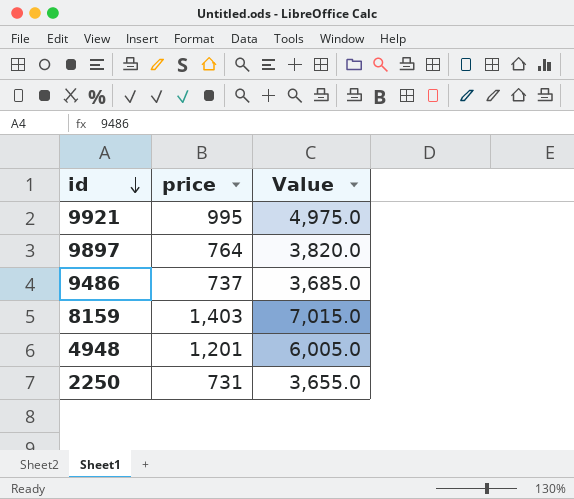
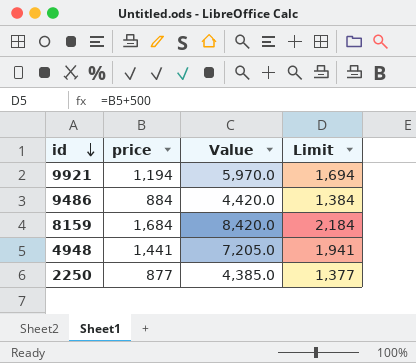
column Limit | formula: none -> [price] + 500
row 9897: 764 | 3,820.0 -> none
9921 | price: 995 -> 1,194
9921 | Value: 4,975.0 -> 5,970.0
9486 | price: 737 -> 884
9486 | Value: 3,685.0 -> 4,420.0
8159 | price: 1,403 -> 1,684
8159 | Value: 7,015.0 -> 8,420.0
4948 | price: 1,201 -> 1,441
4948 | Value: 6,005.0 -> 7,205.0
2250 | price: 731 -> 877
2250 | Value: 3,655.0 -> 4,385.0

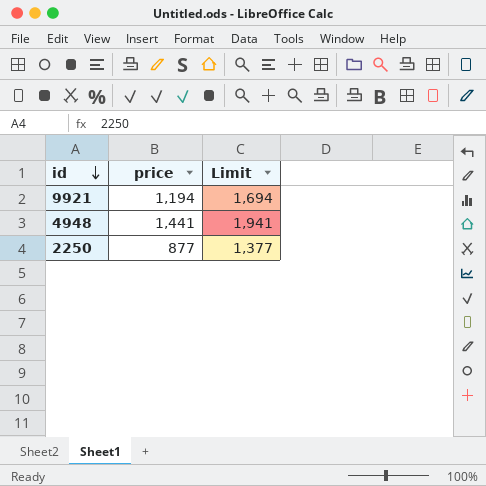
column Value | formula: [price] * 5 -> none
row 9486: 884 | 4,420.0 | 1,384 -> none
row 8159: 1,684 | 8,420.0 | 2,184 -> none

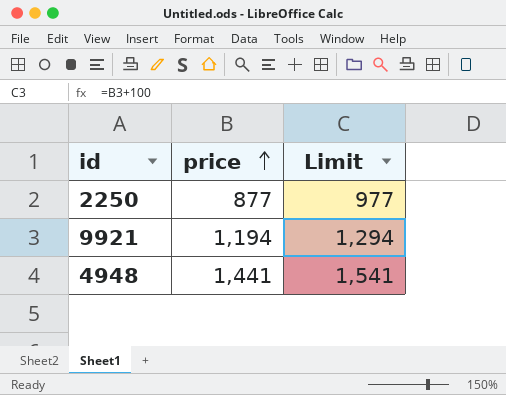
row order: id descending -> price ascending
column Limit | formula: [price] + 500 -> [price] + 100

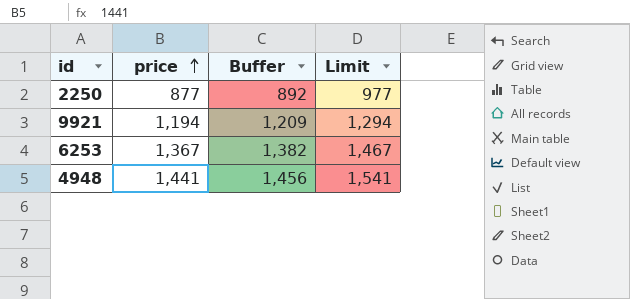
column Buffer | formula: none -> [price] + 15
row 6253: none -> 1,367 | 1,382 | 1,467

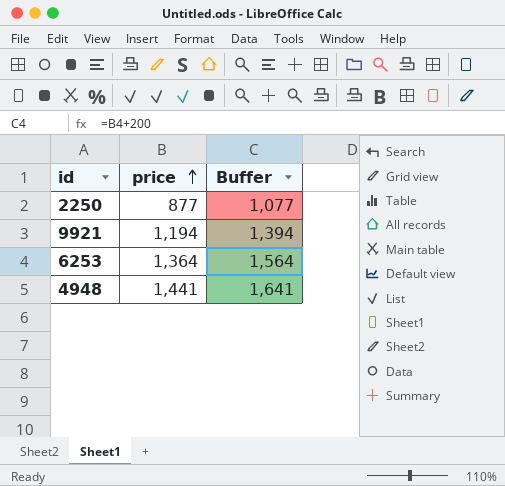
column Limit | formula: [price] + 100 -> none
column Buffer | formula: [price] + 15 -> [price] + 200
6253 | price: 1,367 -> 1,364

